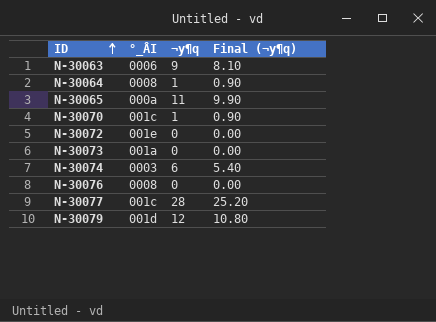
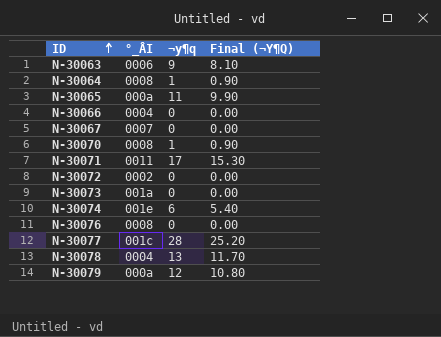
column name: Final (¬y¶q) -> Final (¬Y¶Q)
row N-30066: none -> 0004 | 0 | 0.00
row N-30067: none -> 0007 | 0 | 0.00
N-30070 | °_ÂI: 001c -> 0008
row N-30071: none -> 0011 | 17 | 15.30
N-30072 | °_ÂI: 001e -> 0002
N-30074 | °_ÂI: 0003 -> 001e
row N-30078: none -> 0004 | 13 | 11.70
N-30079 | °_ÂI: 001d -> 000a

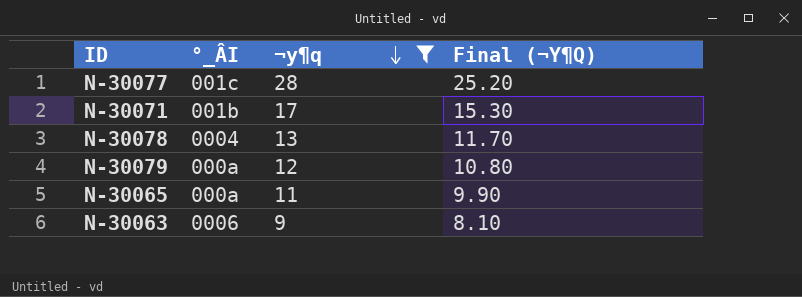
filter: none -> ¬y¶q >= 9
row order: ID ascending -> ¬y¶q descending
N-30071 | °_ÂI: 0011 -> 001b

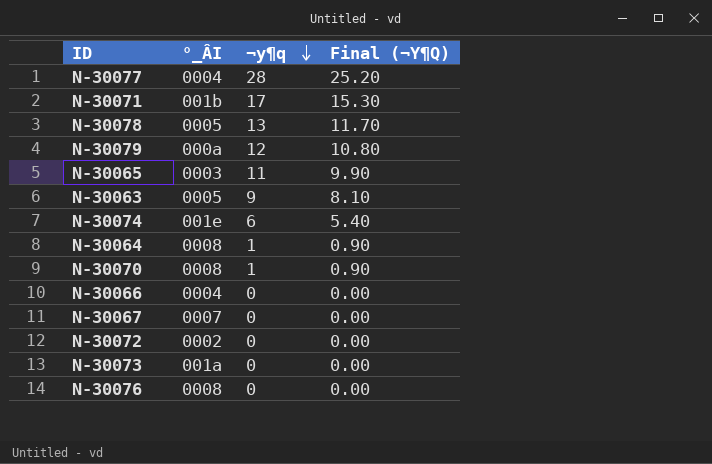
filter: ¬y¶q >= 9 -> none
N-30077 | °_ÂI: 001c -> 0004
N-30078 | °_ÂI: 0004 -> 0005
N-30065 | °_ÂI: 000a -> 0003
N-30063 | °_ÂI: 0006 -> 0005

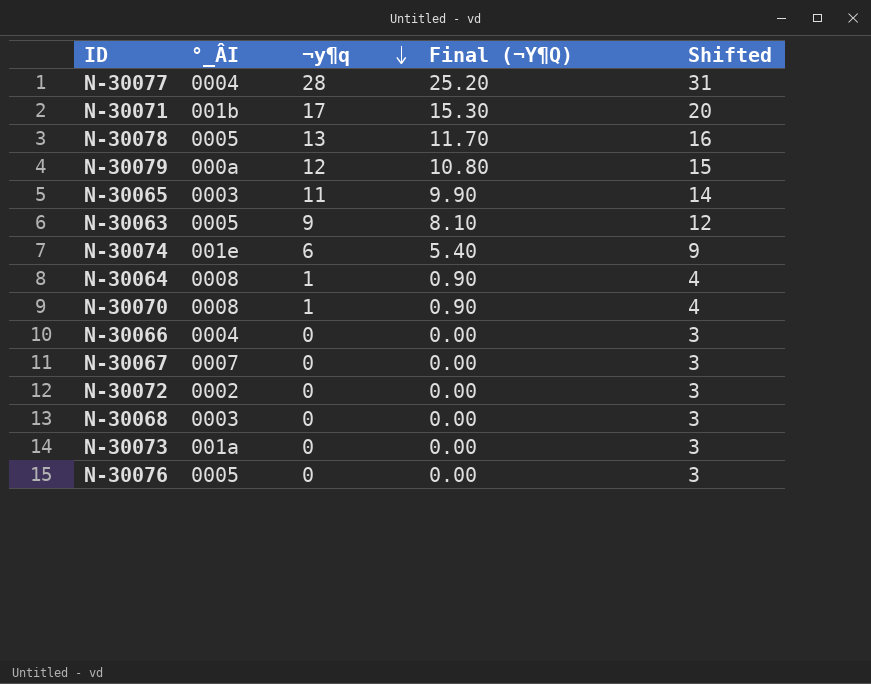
column Shifted | formula: none -> [¬y¶q] + 3
row N-30068: none -> 0003 | 0 | 0.00 | 3
N-30076 | °_ÂI: 0008 -> 0005

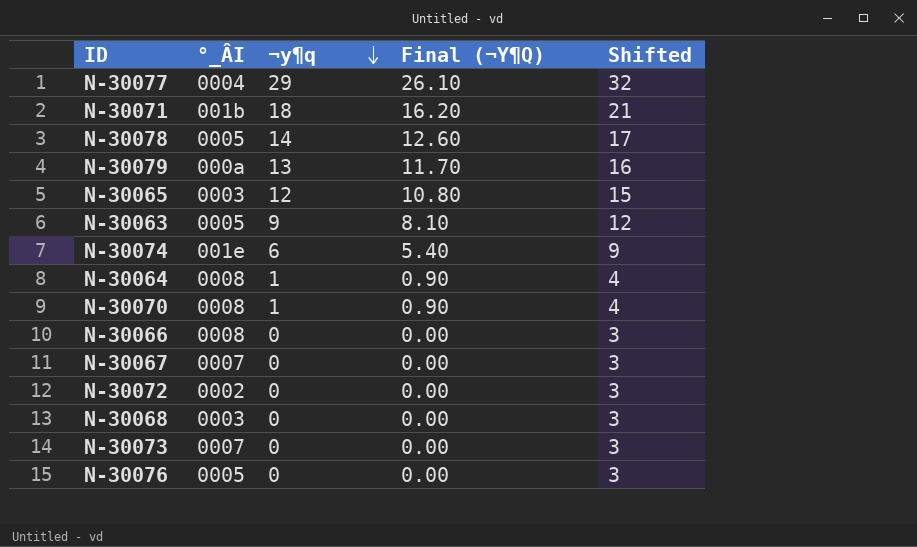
N-30077 | ¬y¶q: 28 -> 29
N-30077 | Final (¬Y¶Q): 25.20 -> 26.10
N-30077 | Shifted: 31 -> 32
N-30071 | ¬y¶q: 17 -> 18
N-30071 | Final (¬Y¶Q): 15.30 -> 16.20
N-30071 | Shifted: 20 -> 21
N-30078 | ¬y¶q: 13 -> 14
N-30078 | Final (¬Y¶Q): 11.70 -> 12.60
N-30078 | Shifted: 16 -> 17
N-30079 | ¬y¶q: 12 -> 13
N-30079 | Final (¬Y¶Q): 10.80 -> 11.70
N-30079 | Shifted: 15 -> 16
N-30065 | ¬y¶q: 11 -> 12
N-30065 | Final (¬Y¶Q): 9.90 -> 10.80
N-30065 | Shifted: 14 -> 15
N-30066 | °_ÂI: 0004 -> 0008
N-30073 | °_ÂI: 001a -> 0007

